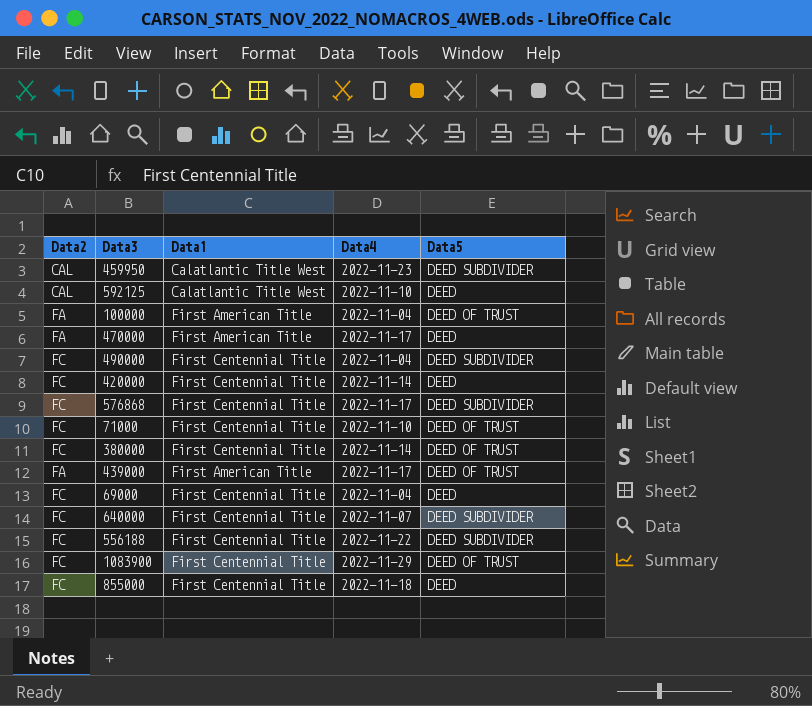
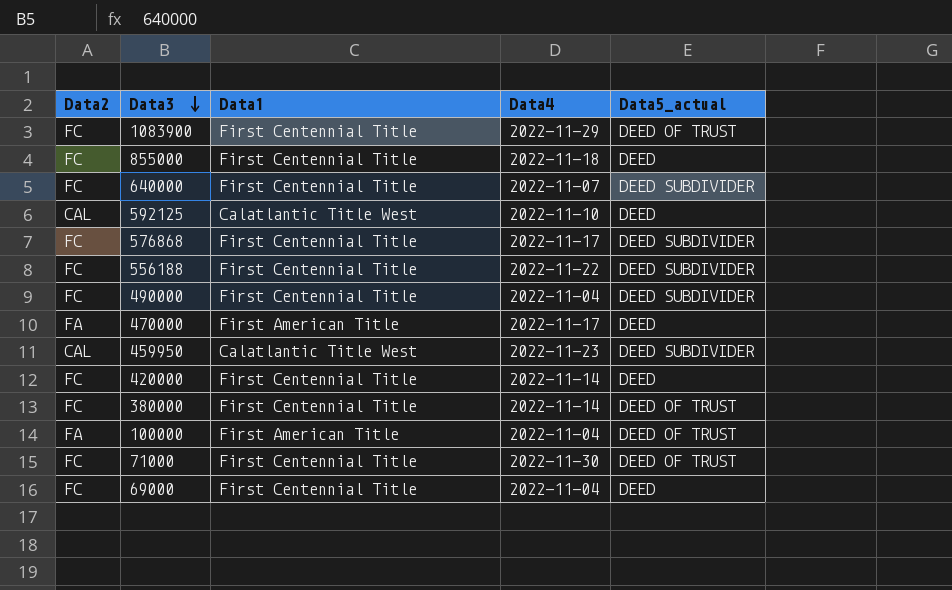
row order: none -> Data3 descending
column name: Data5 -> Data5_actual
row 439000: FA | First American Title | 2022-11-17 | DEED OF TRUST -> none
71000 | Data4: 2022-11-10 -> 2022-11-30

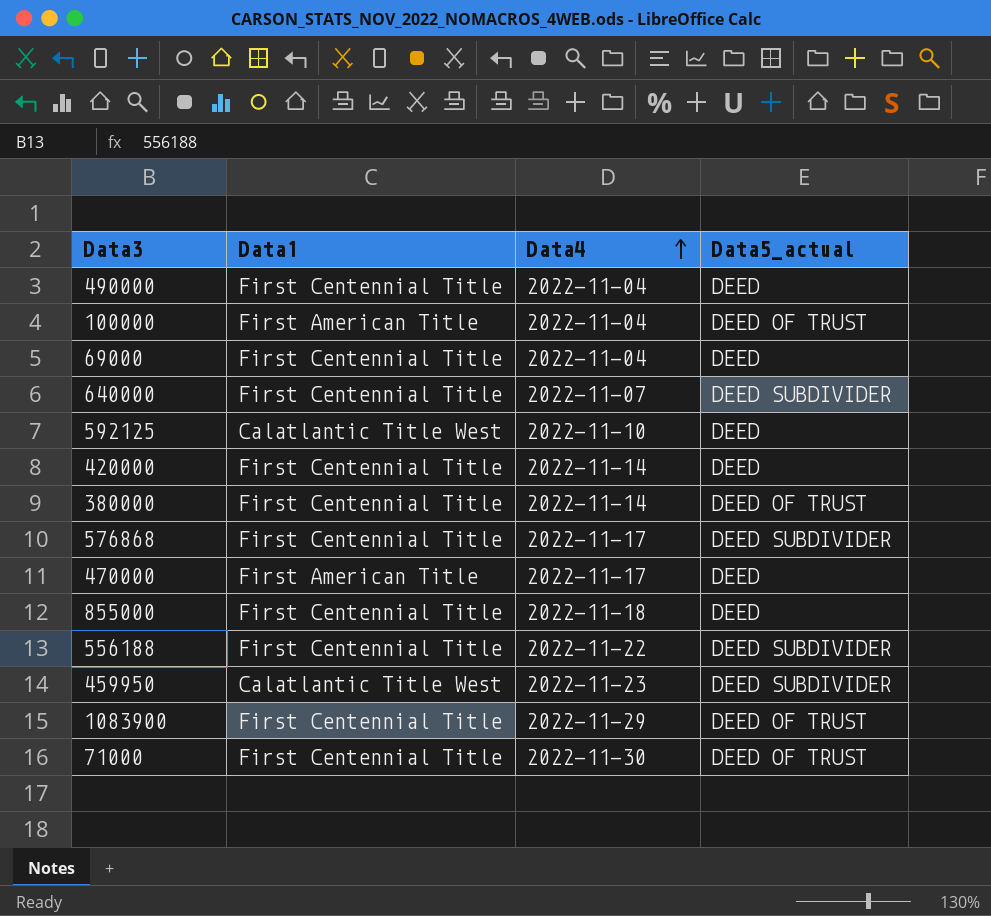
row order: Data3 descending -> Data4 ascending
column Data2 | position: 1 -> none
490000 | Data5_actual: DEED SUBDIVIDER -> DEED

